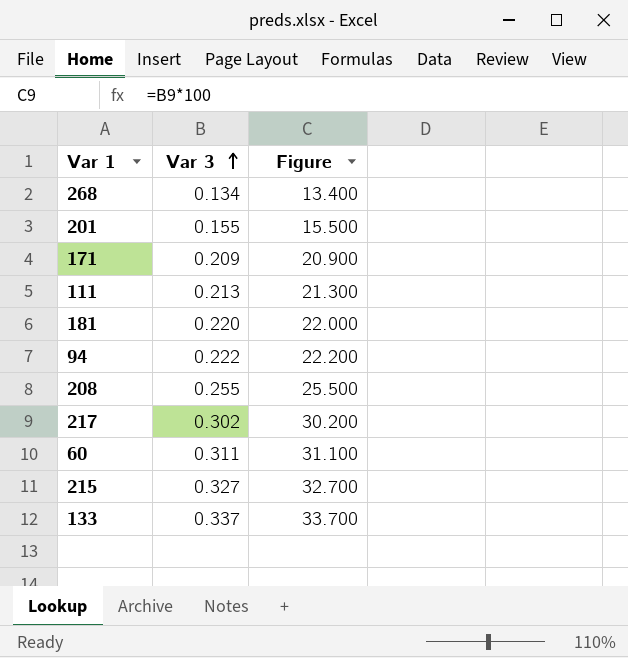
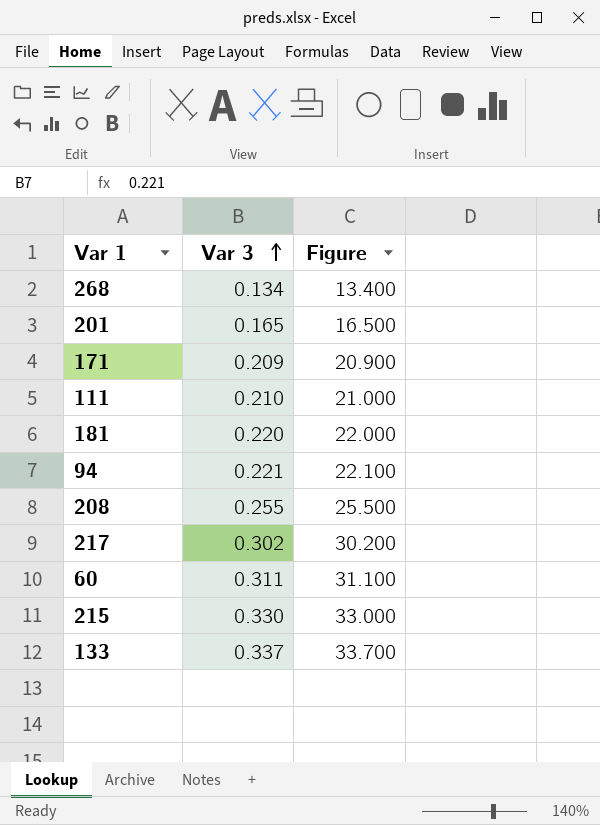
201 | Var 3: 0.155 -> 0.165
201 | Figure: 15.500 -> 16.500
111 | Var 3: 0.213 -> 0.210
111 | Figure: 21.300 -> 21.000
94 | Var 3: 0.222 -> 0.221
94 | Figure: 22.200 -> 22.100
215 | Var 3: 0.327 -> 0.330
215 | Figure: 32.700 -> 33.000

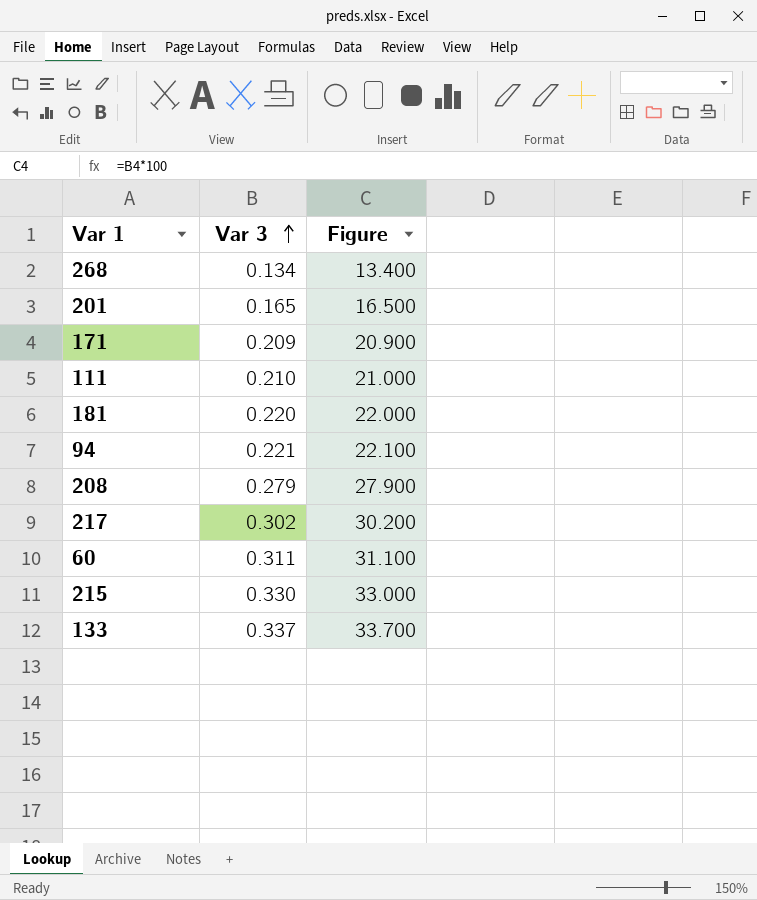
208 | Var 3: 0.255 -> 0.279
208 | Figure: 25.500 -> 27.900

